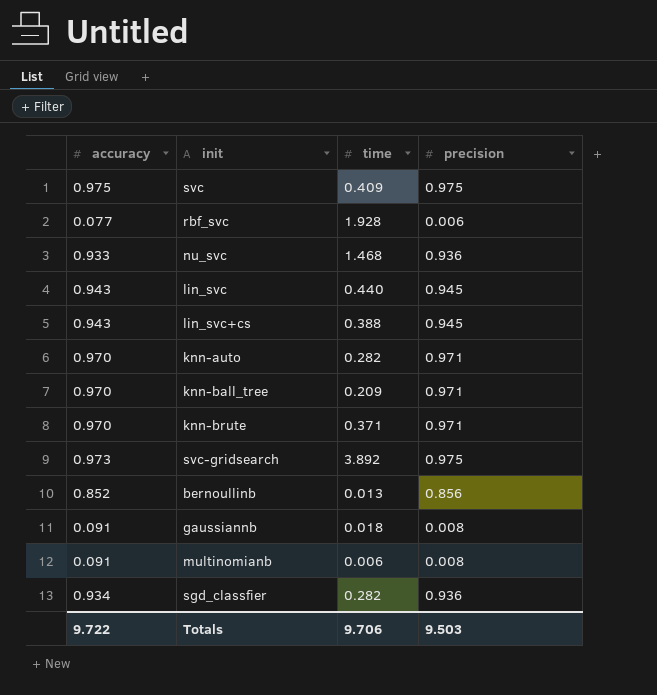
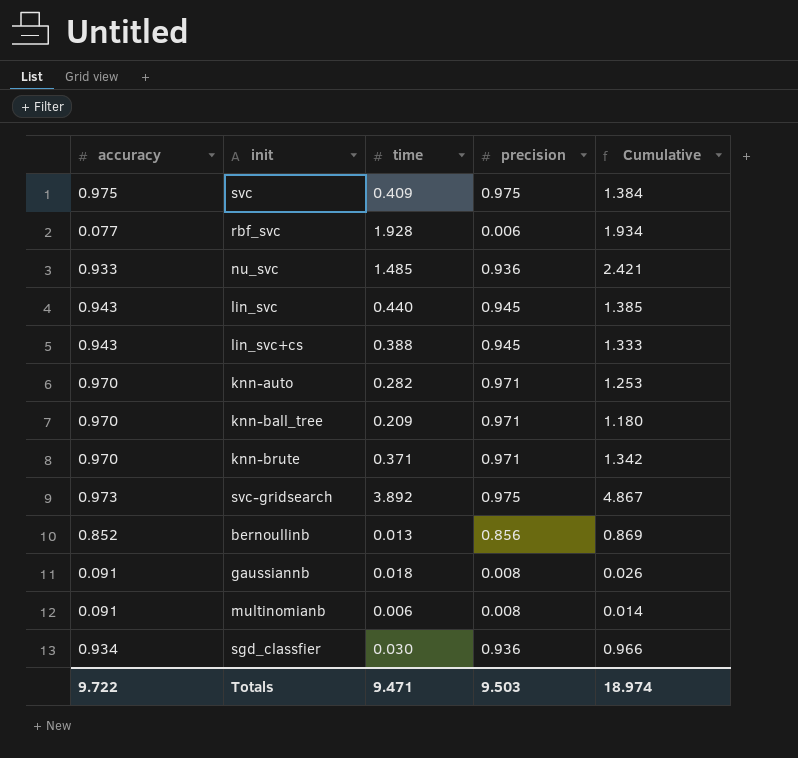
column Cumulative | formula: none -> [time] + [precision]
nu_svc | time: 1.468 -> 1.485
sgd_classfier | time: 0.282 -> 0.030
Totals | time: 9.706 -> 9.471

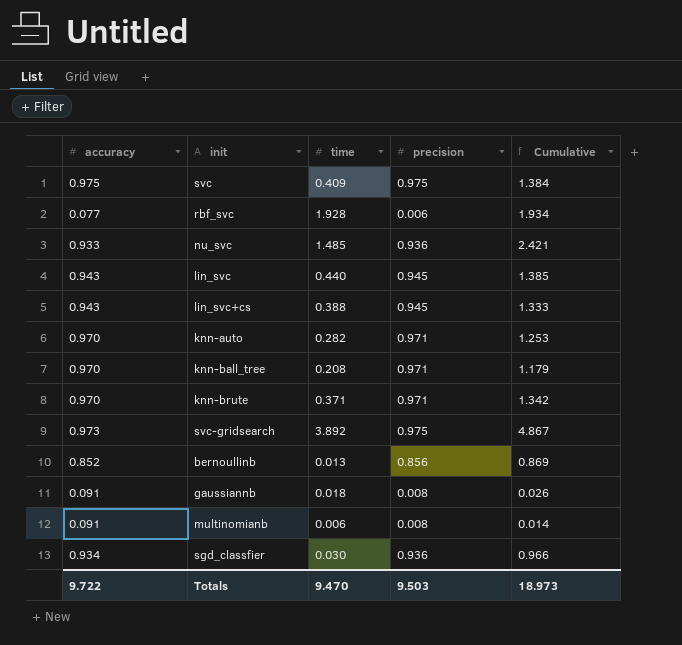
knn-ball_tree | time: 0.209 -> 0.208
knn-ball_tree | Cumulative: 1.180 -> 1.179
Totals | time: 9.471 -> 9.470
Totals | Cumulative: 18.974 -> 18.973

